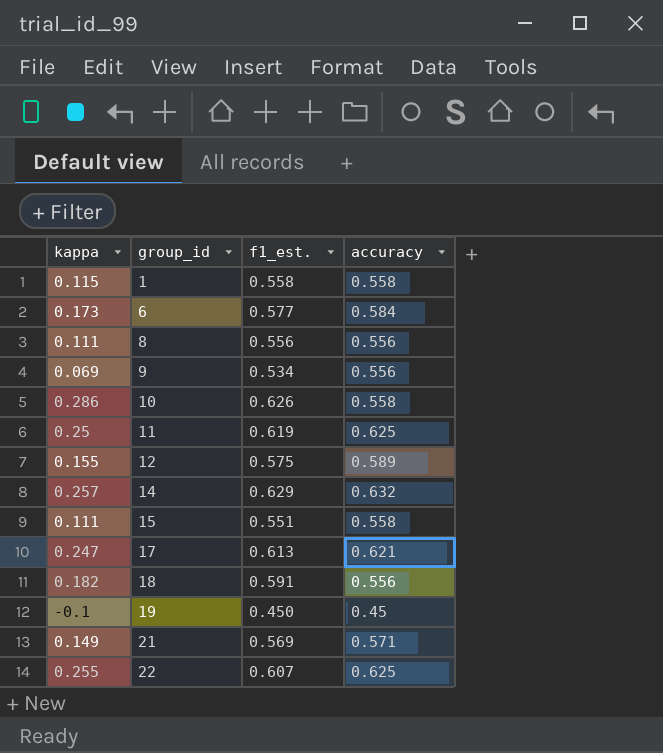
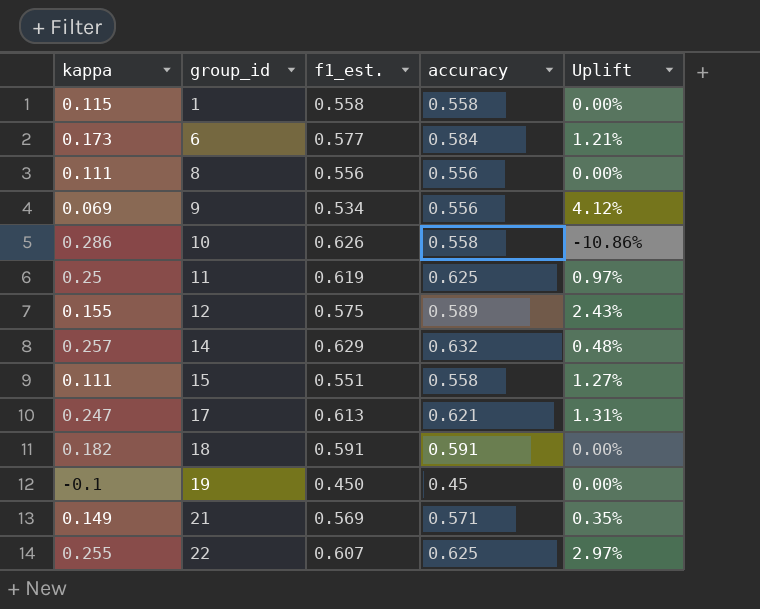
column Uplift | formula: none -> ([accuracy] - [f1_est.]) / [f1_est.]
18 | accuracy: 0.556 -> 0.591

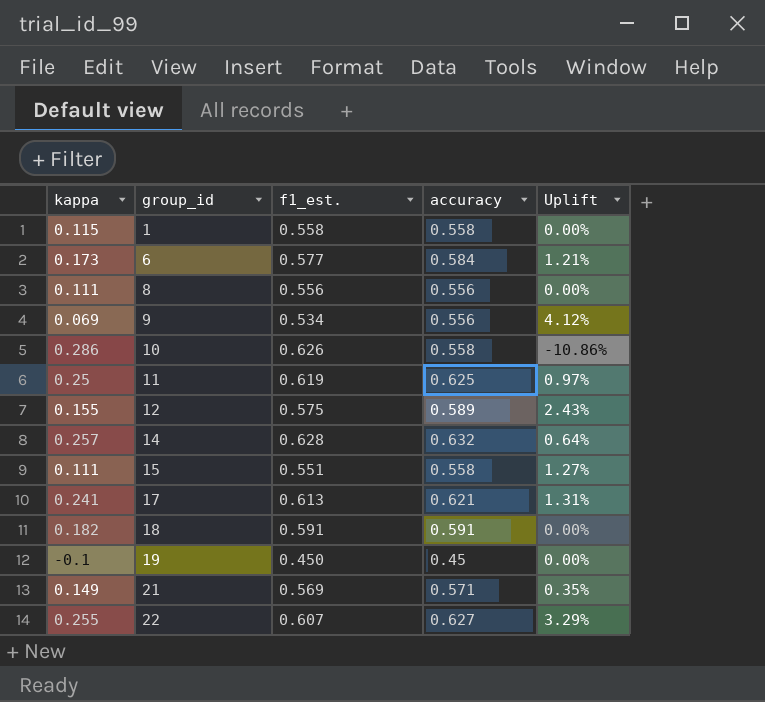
14 | f1_est.: 0.629 -> 0.628
14 | Uplift: 0.48% -> 0.64%
17 | kappa: 0.247 -> 0.241
22 | accuracy: 0.625 -> 0.627
22 | Uplift: 2.97% -> 3.29%

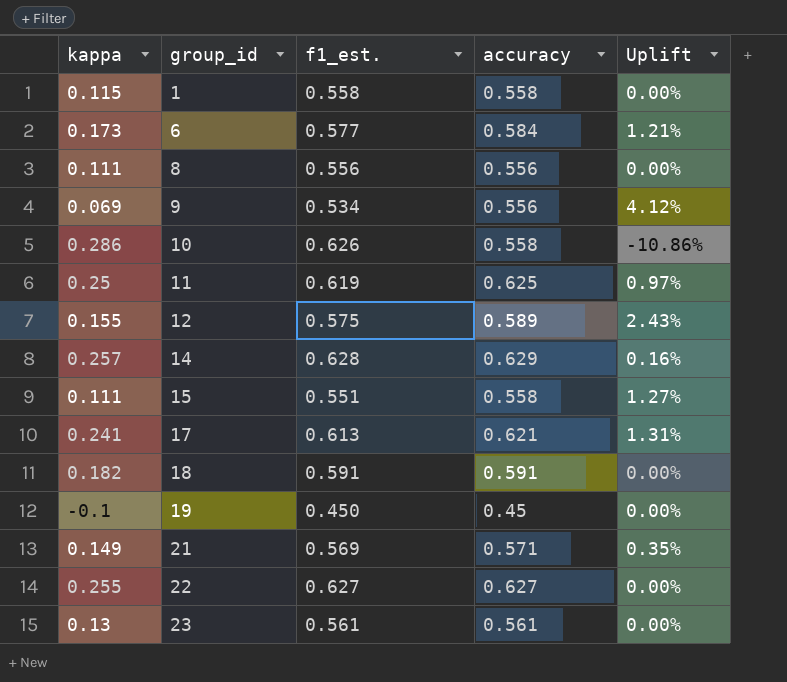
14 | accuracy: 0.632 -> 0.629
14 | Uplift: 0.64% -> 0.16%
22 | f1_est.: 0.607 -> 0.627
22 | Uplift: 3.29% -> 0.00%
row 23: none -> 0.13 | 0.561 | 0.561 | 0.00%

